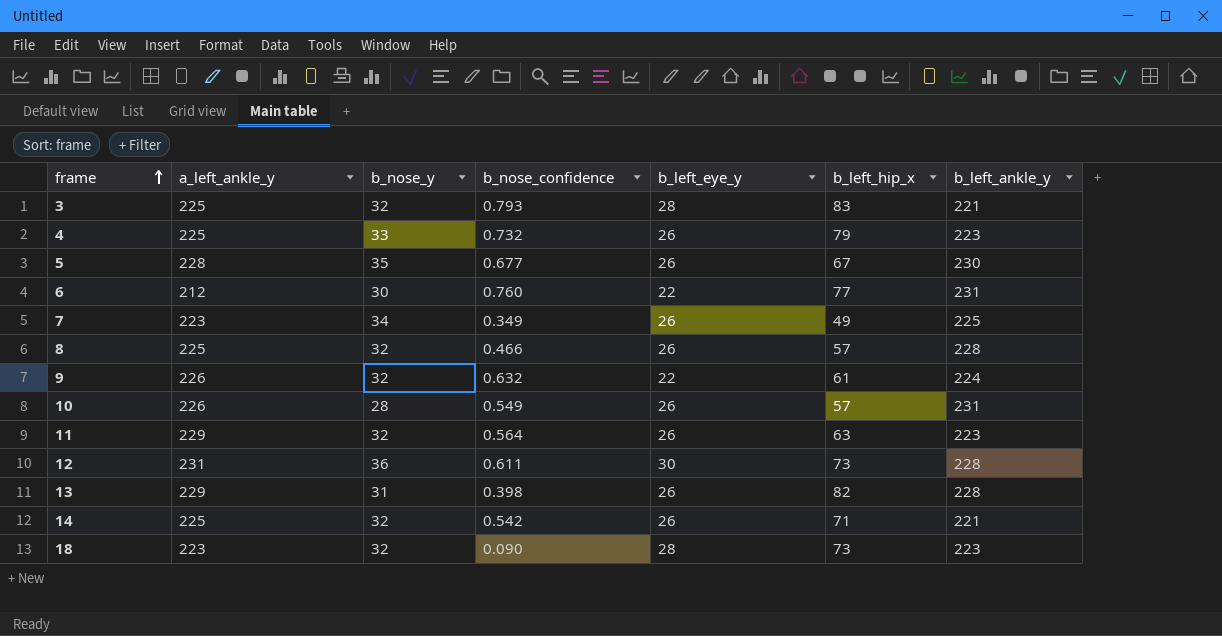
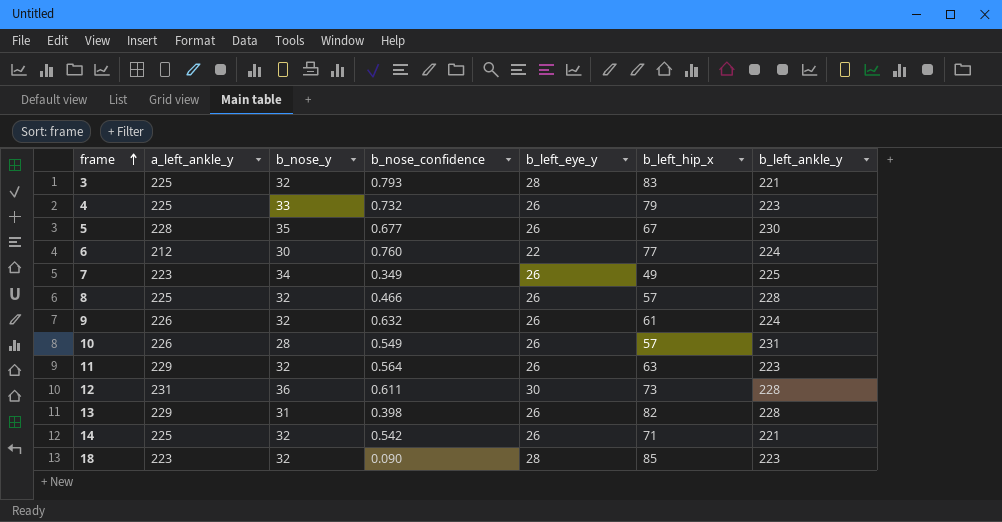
6 | b_left_ankle_y: 231 -> 224
9 | b_left_eye_y: 22 -> 26
18 | b_left_hip_x: 73 -> 85

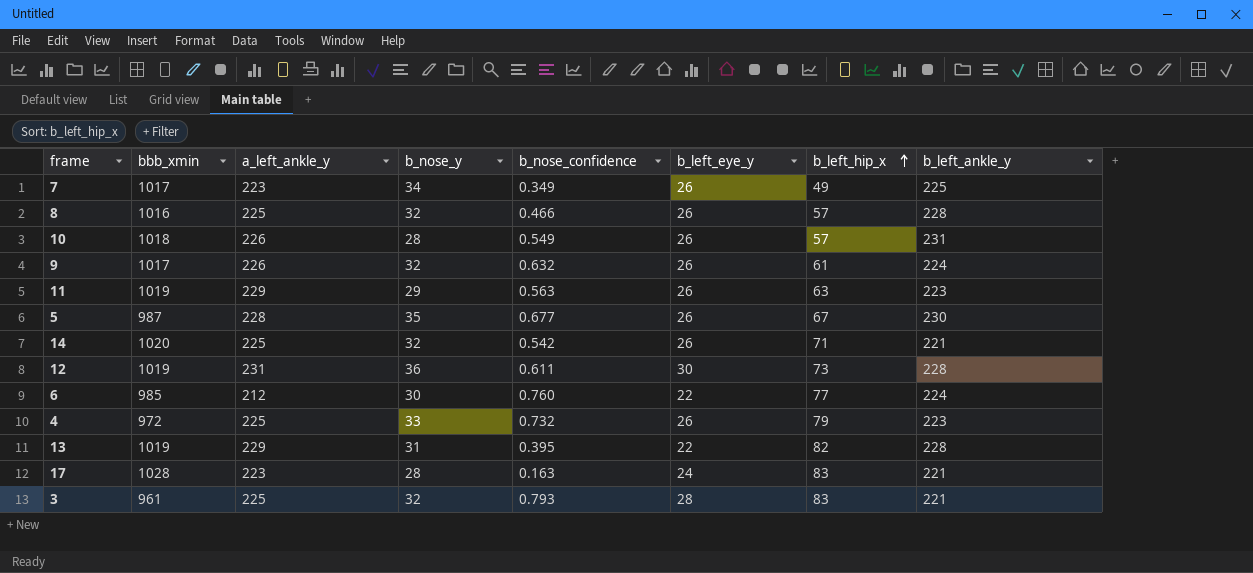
row order: frame ascending -> b_left_hip_x ascending
column bbb_xmin | position: none -> 2
row 18: 223 | 32 | 0.090 | 28 | 85 | 223 -> none
11 | b_nose_y: 32 -> 29
11 | b_nose_confidence: 0.564 -> 0.563
13 | b_nose_confidence: 0.398 -> 0.395
13 | b_left_eye_y: 26 -> 22
row 17: none -> 1028 | 223 | 28 | 0.163 | 24 | 83 | 221

